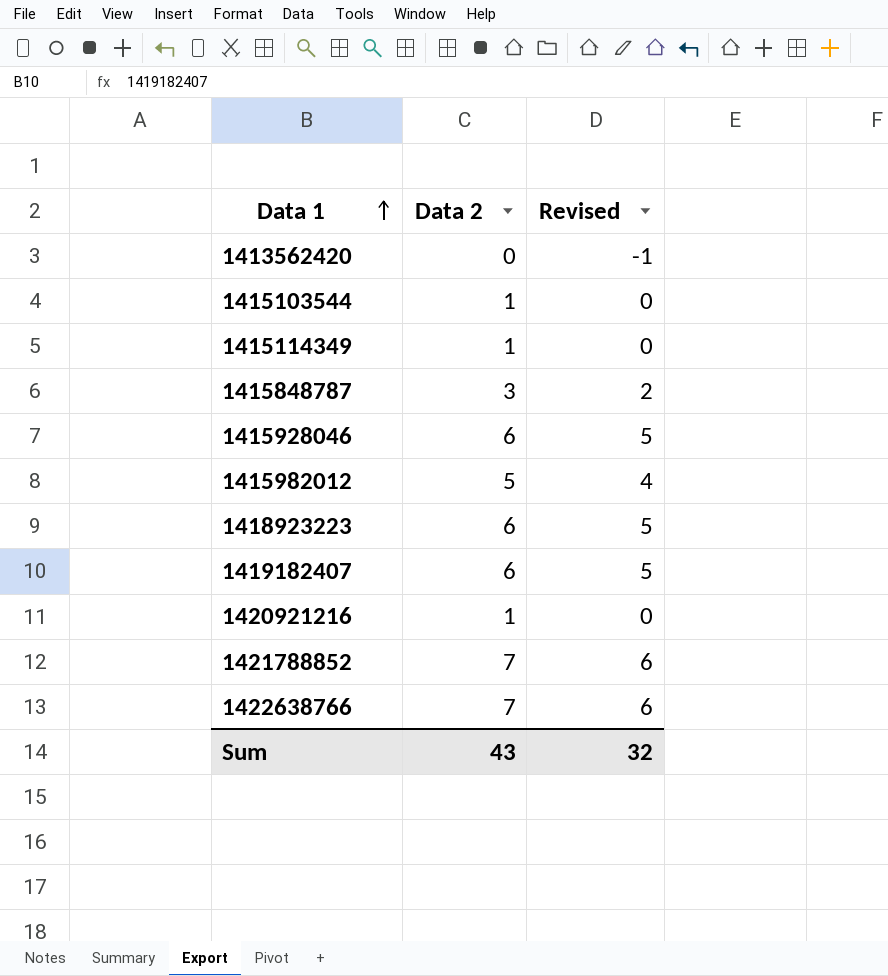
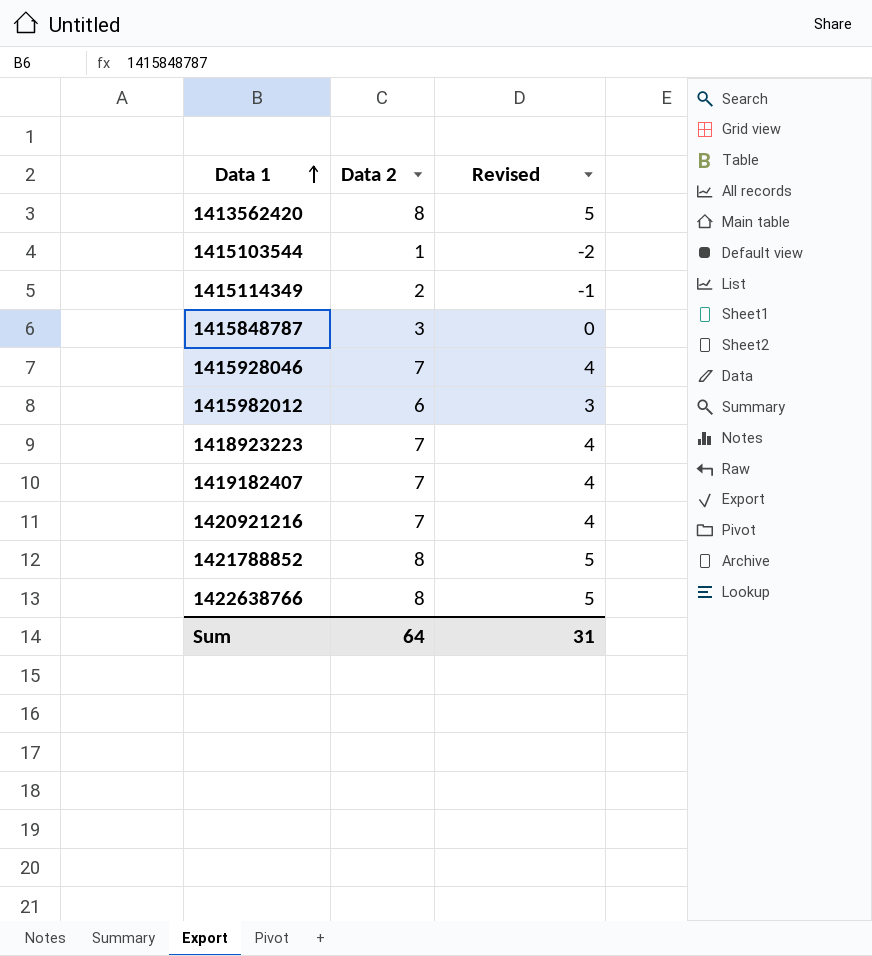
column Revised | formula: [Data 2] - 1 -> [Data 2] - 3
1413562420 | Data 2: 0 -> 8
1415114349 | Data 2: 1 -> 2
1415928046 | Data 2: 6 -> 7
1415982012 | Data 2: 5 -> 6
1418923223 | Data 2: 6 -> 7
1419182407 | Data 2: 6 -> 7
1420921216 | Data 2: 1 -> 7
1421788852 | Data 2: 7 -> 8
1422638766 | Data 2: 7 -> 8
Sum | Data 2: 43 -> 64
Sum | Revised: 32 -> 31

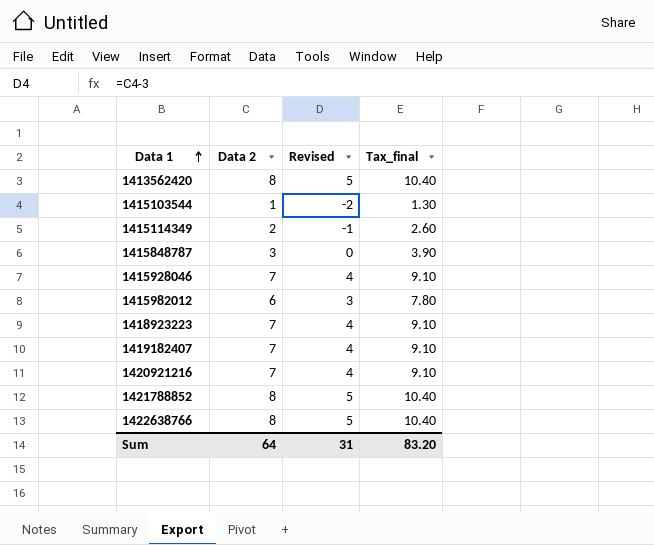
column Tax_final | formula: none -> [Data 2] * 1.3

